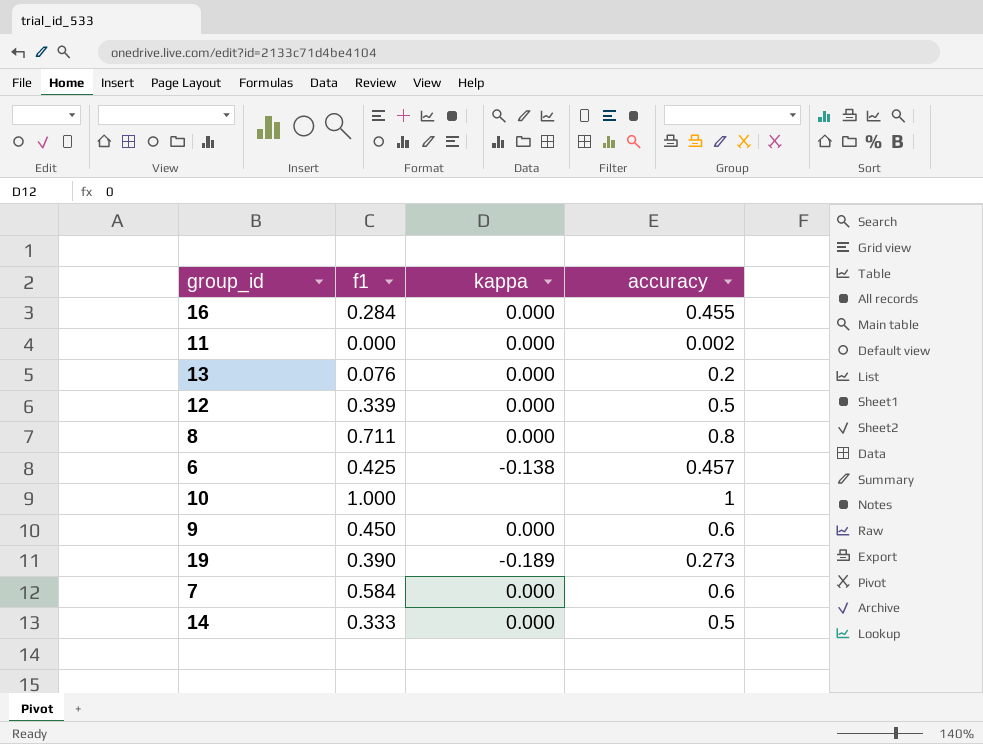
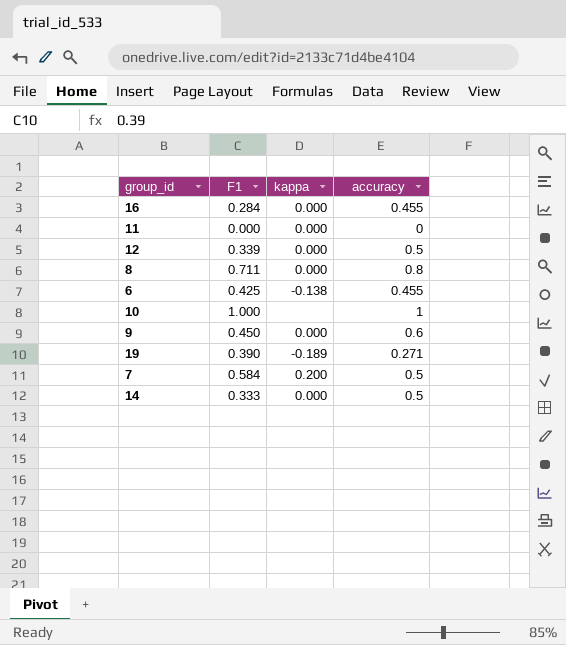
column name: f1 -> F1
row 13: 0.076 | 0.000 | 0.2 -> none
11 | accuracy: 0.002 -> 0
6 | accuracy: 0.457 -> 0.455
19 | accuracy: 0.273 -> 0.271
7 | kappa: 0.000 -> 0.200
7 | accuracy: 0.6 -> 0.5

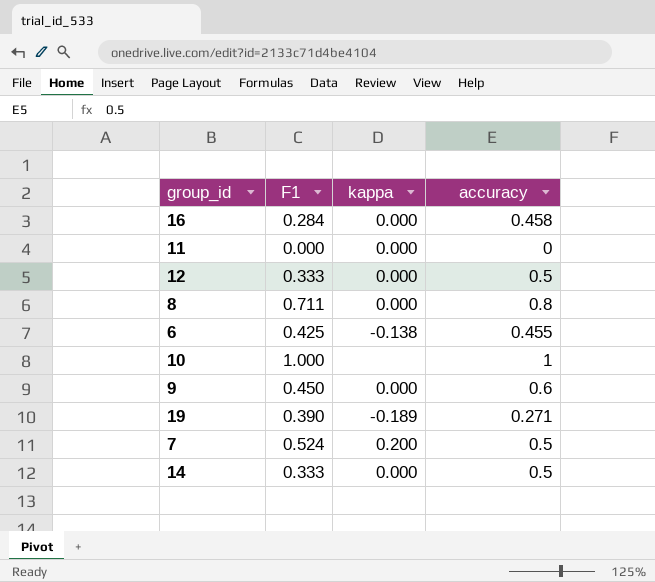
16 | accuracy: 0.455 -> 0.458
12 | F1: 0.339 -> 0.333
7 | F1: 0.584 -> 0.524

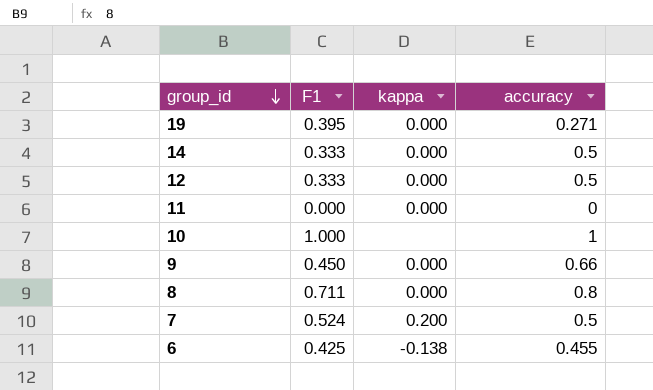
row order: none -> group_id descending
row 16: 0.284 | 0.000 | 0.458 -> none
19 | F1: 0.390 -> 0.395
19 | kappa: -0.189 -> 0.000
9 | accuracy: 0.6 -> 0.66

